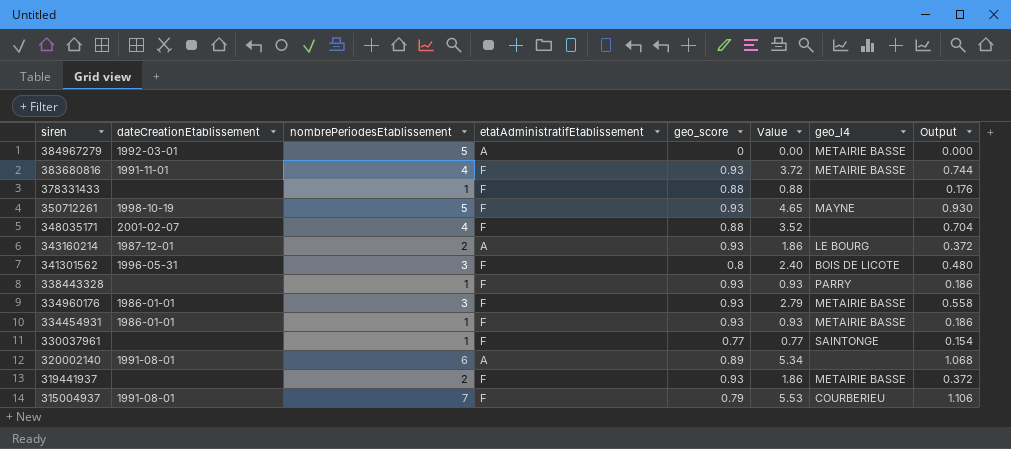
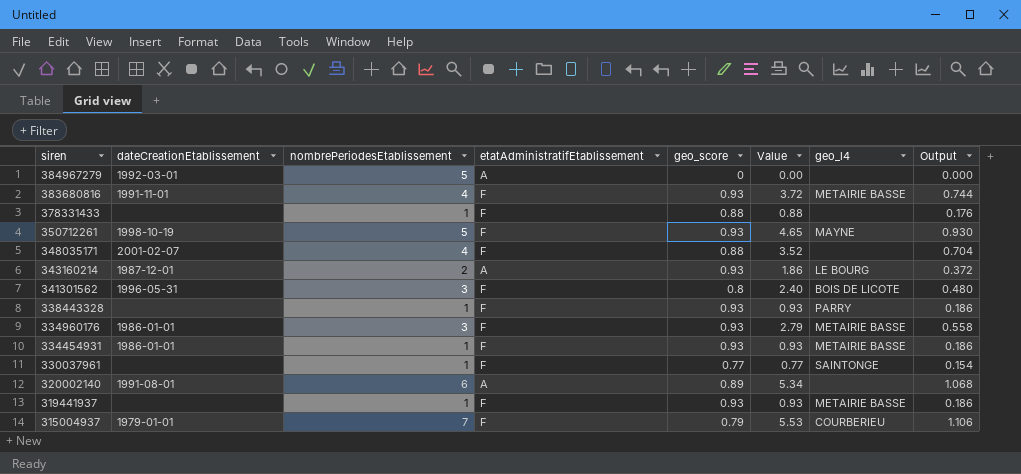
384967279 | geo_l4: METAIRIE BASSE -> none
319441937 | nombrePeriodesEtablissement: 2 -> 1
319441937 | Value: 1.86 -> 0.93
319441937 | Output: 0.372 -> 0.186
315004937 | dateCreationEtablissement: 1991-08-01 -> 1979-01-01

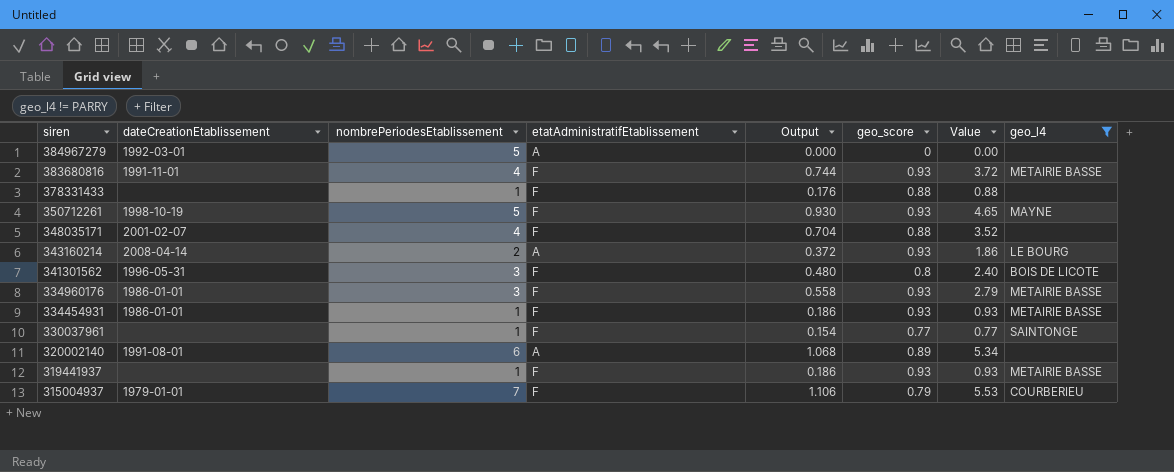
filter: none -> geo_l4 != PARRY
column Output | position: 8 -> 5
343160214 | dateCreationEtablissement: 1987-12-01 -> 2008-04-14

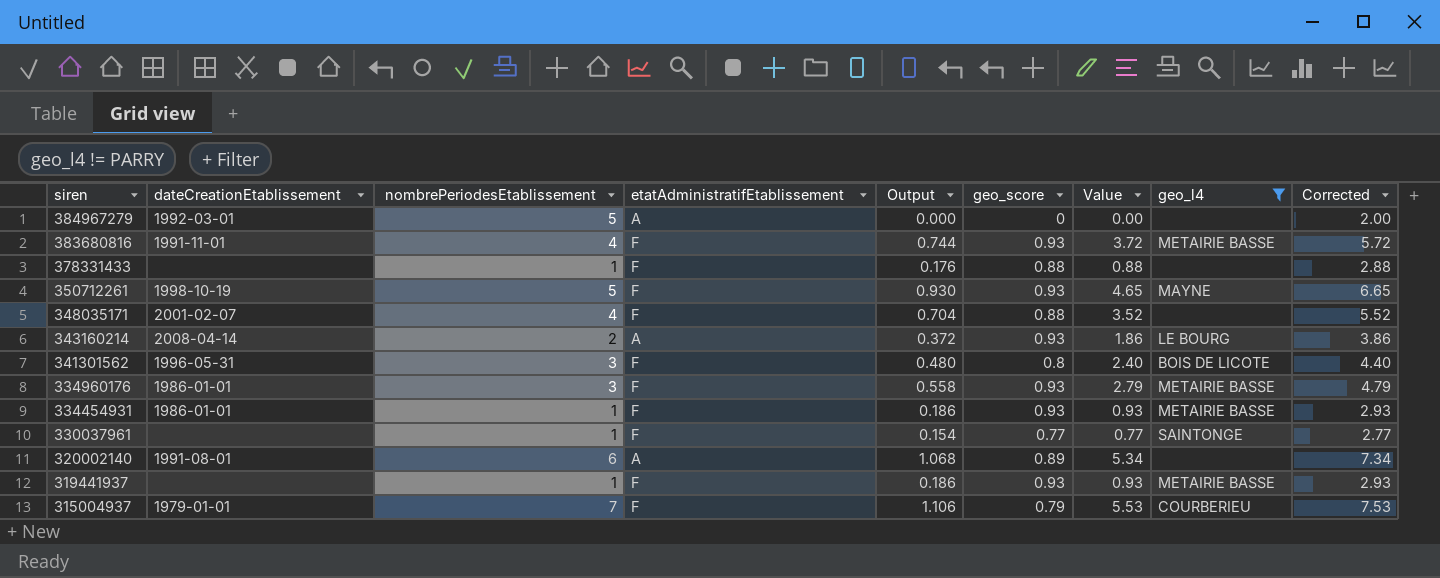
column Corrected | formula: none -> [Value] + 2

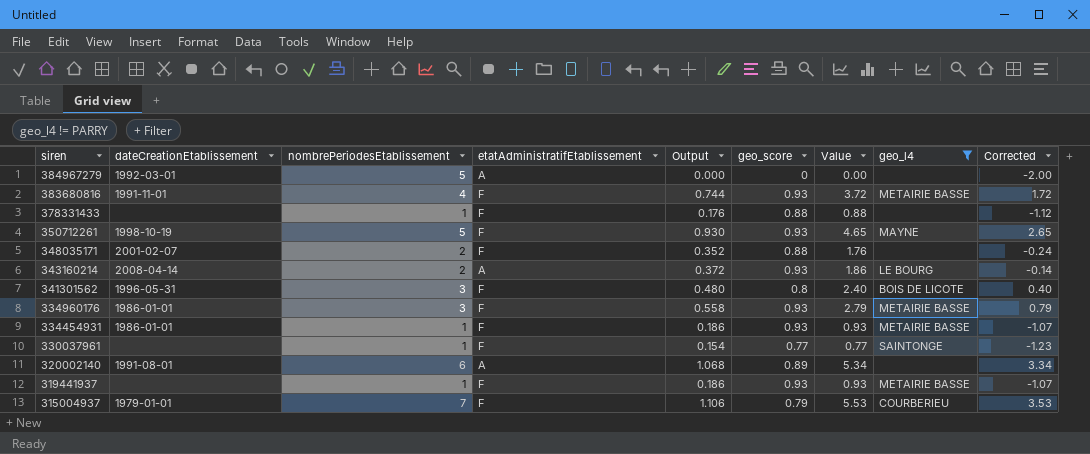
column Corrected | formula: [Value] + 2 -> [Value] - 2
348035171 | nombrePeriodesEtablissement: 4 -> 2
348035171 | Output: 0.704 -> 0.352
348035171 | Value: 3.52 -> 1.76

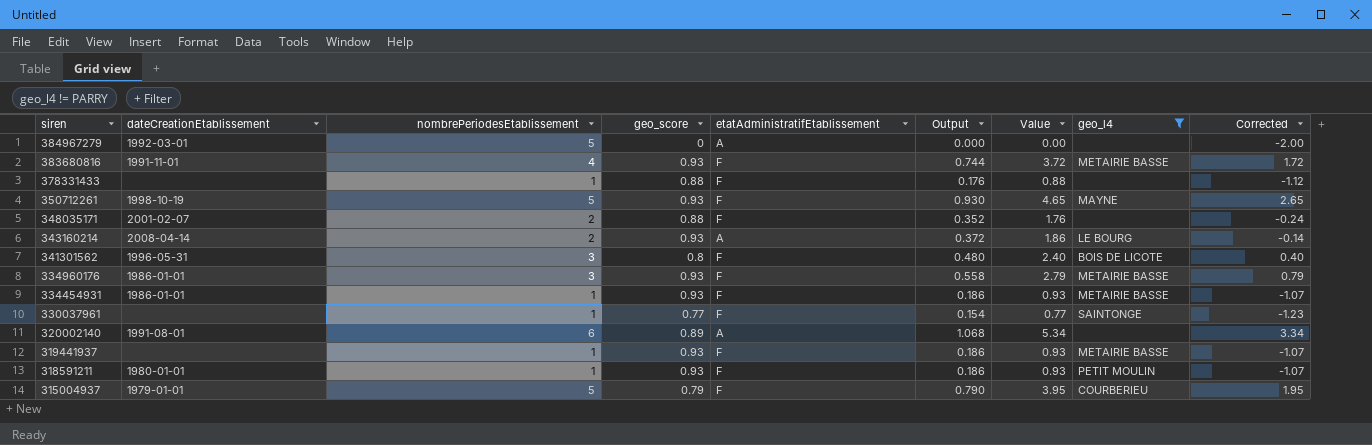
column geo_score | position: 6 -> 4
row 318591211: none -> 1980-01-01 | 1 | 0.93 | F | 0.186 | 0.93 | PETIT MOULIN | -1.07
315004937 | nombrePeriodesEtablissement: 7 -> 5
315004937 | Output: 1.106 -> 0.790
315004937 | Value: 5.53 -> 3.95
315004937 | Corrected: 3.53 -> 1.95

